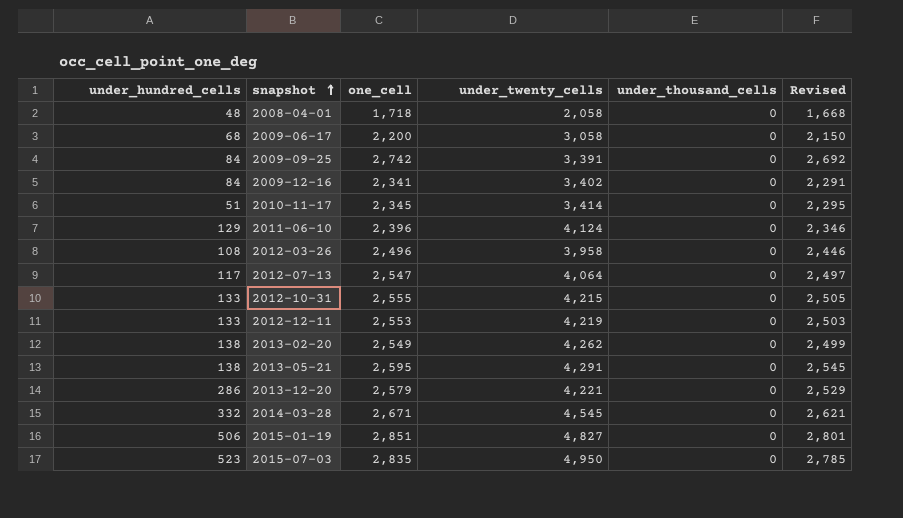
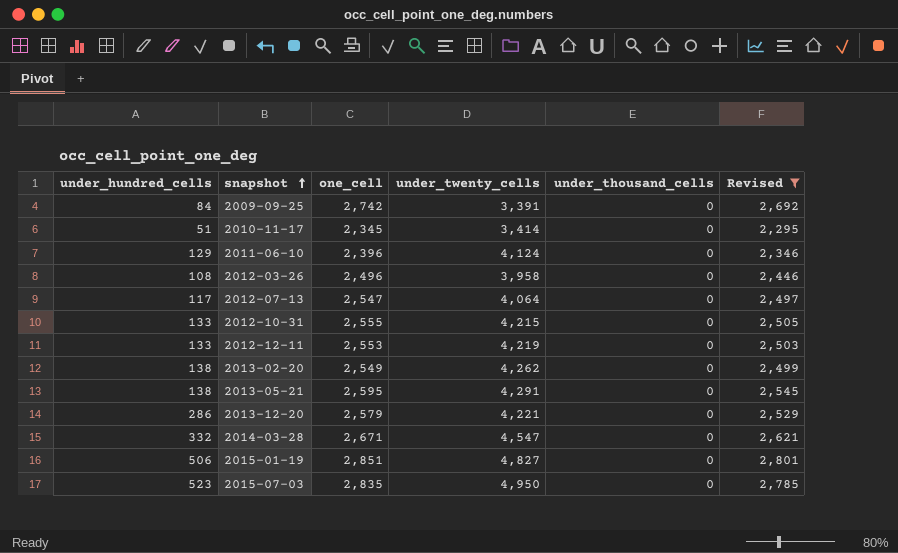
filter: none -> Revised >= 2,295
2014-03-28 | under_twenty_cells: 4,545 -> 4,547

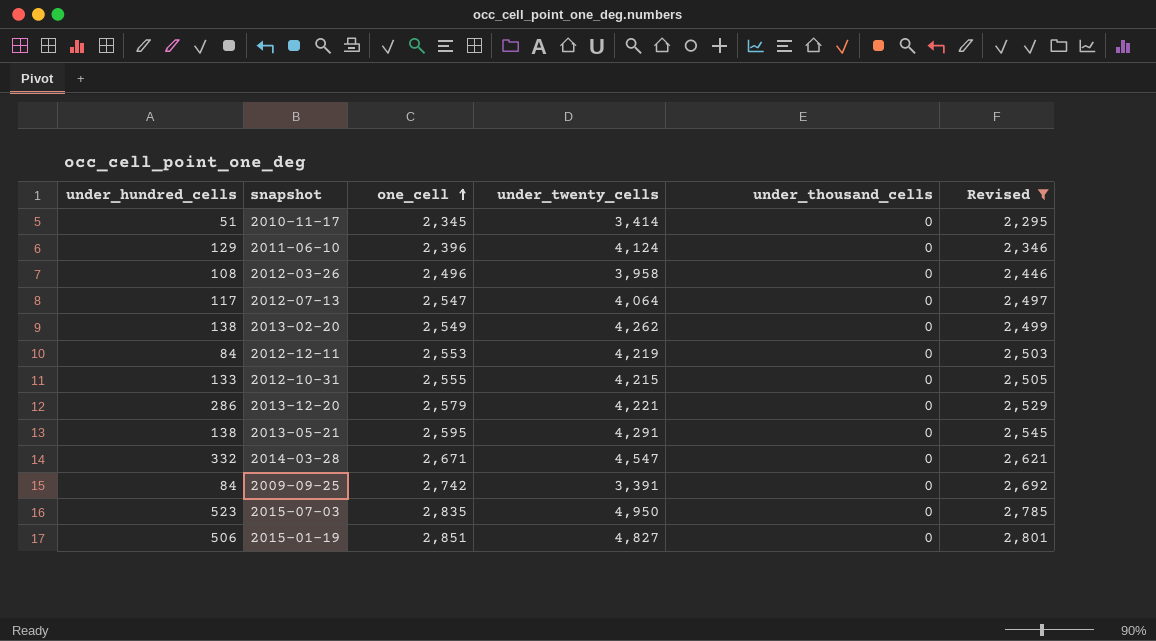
row order: snapshot ascending -> one_cell ascending
2012-12-11 | under_hundred_cells: 133 -> 84

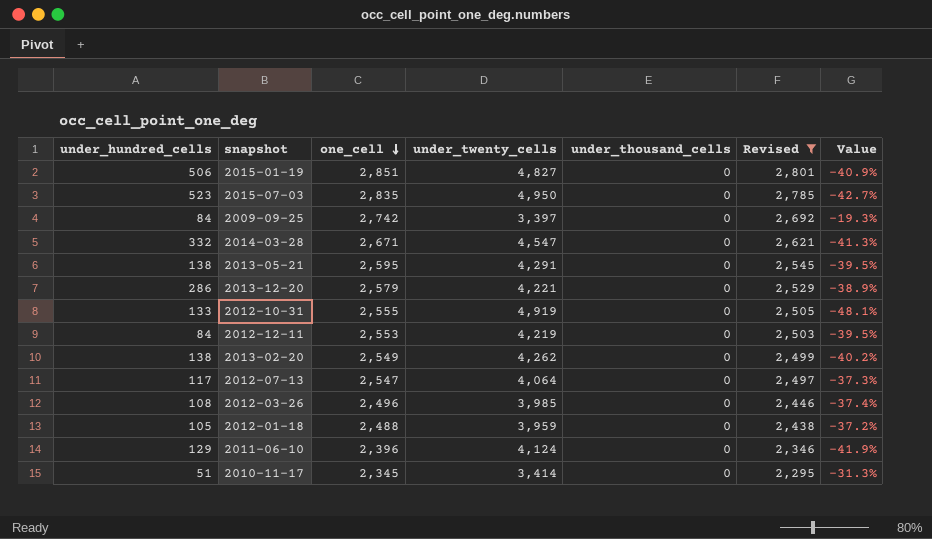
row order: one_cell ascending -> one_cell descending
column Value | formula: none -> ([one_cell] - [under_twenty_cells]) / [under_twenty_cells]
2009-09-25 | under_twenty_cells: 3,391 -> 3,397
2012-10-31 | under_twenty_cells: 4,215 -> 4,919
2012-03-26 | under_twenty_cells: 3,958 -> 3,985
row 2012-01-18: none -> 105 | 2,488 | 3,959 | 0 | 2,438 | -37.2%

